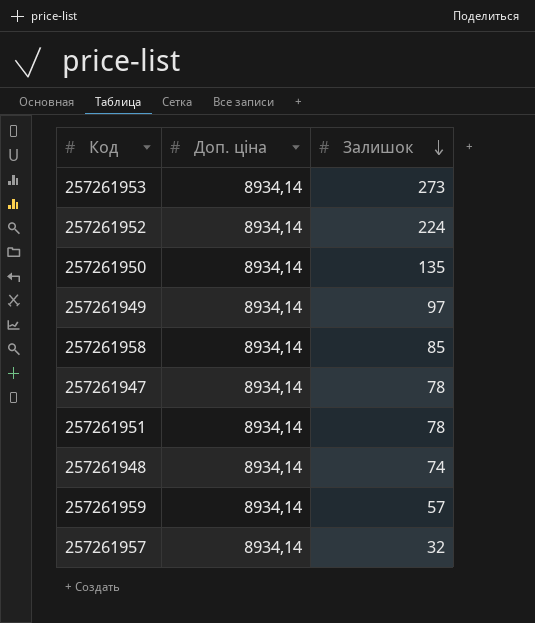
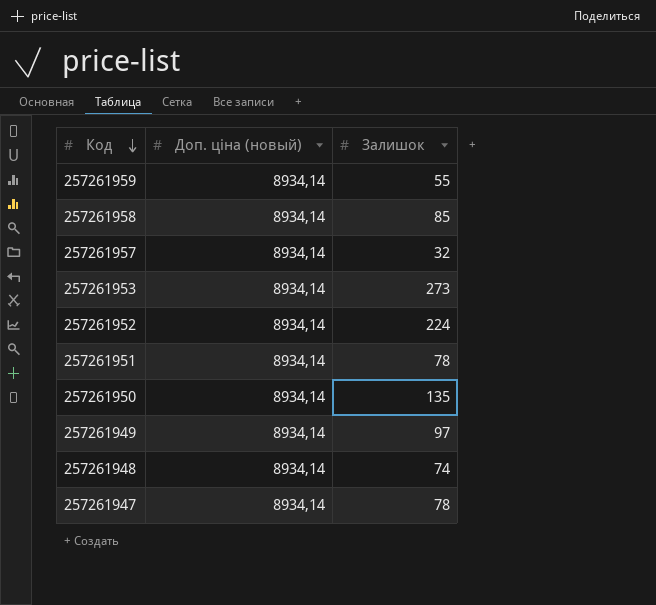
row order: Залишок descending -> Код descending
column name: Доп. ціна -> Доп. ціна (новый)
257261959 | Залишок: 57 -> 55

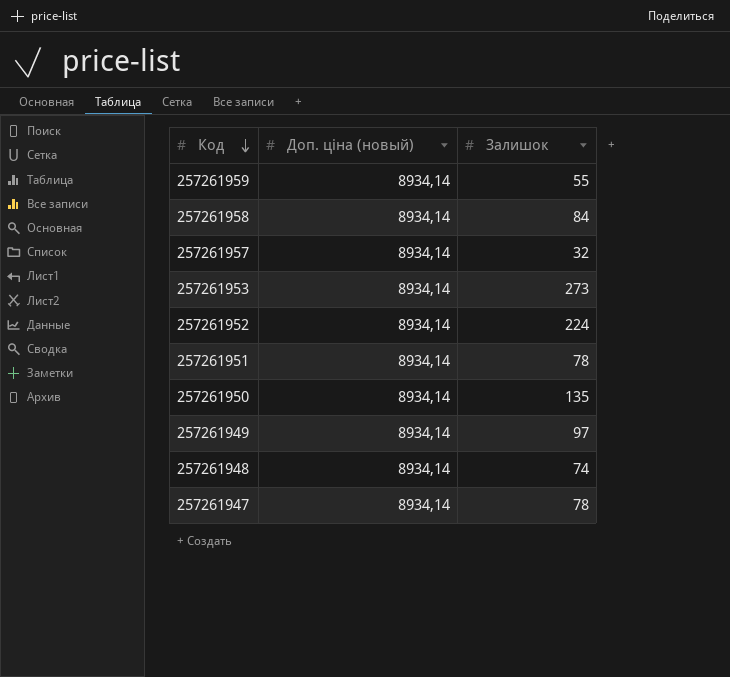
257261958 | Залишок: 85 -> 84

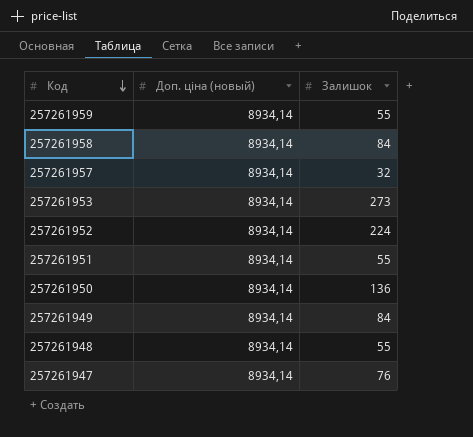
257261951 | Залишок: 78 -> 55
257261950 | Залишок: 135 -> 136
257261949 | Залишок: 97 -> 84
257261948 | Залишок: 74 -> 55
257261947 | Залишок: 78 -> 76

